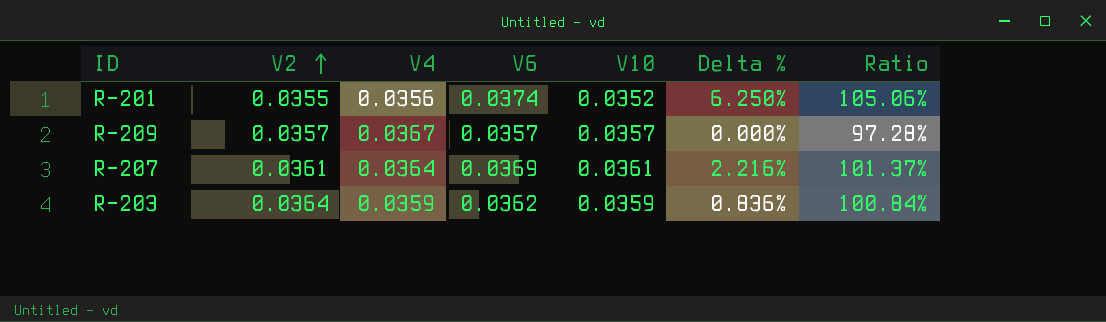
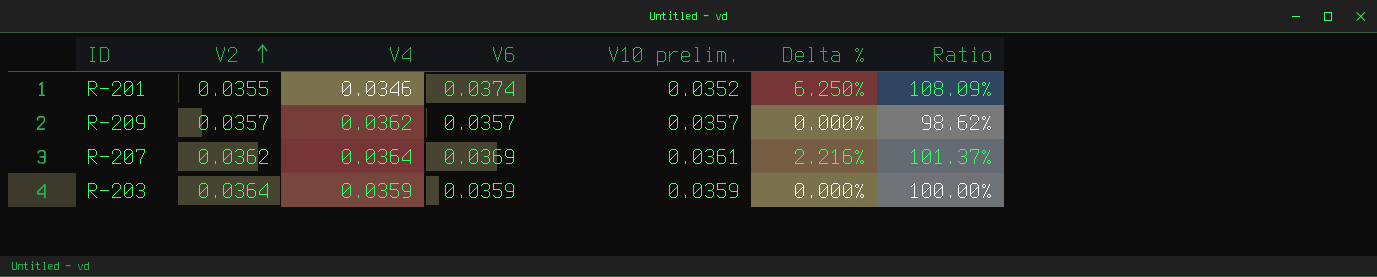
column name: V10 -> V10 prelim.
R-201 | V4: 0.0356 -> 0.0346
R-201 | Ratio: 105.06% -> 108.09%
R-209 | V4: 0.0367 -> 0.0362
R-209 | Ratio: 97.28% -> 98.62%
R-207 | V2: 0.0361 -> 0.0362
R-203 | V6: 0.0362 -> 0.0359
R-203 | Delta %: 0.836% -> 0.000%
R-203 | Ratio: 100.84% -> 100.00%

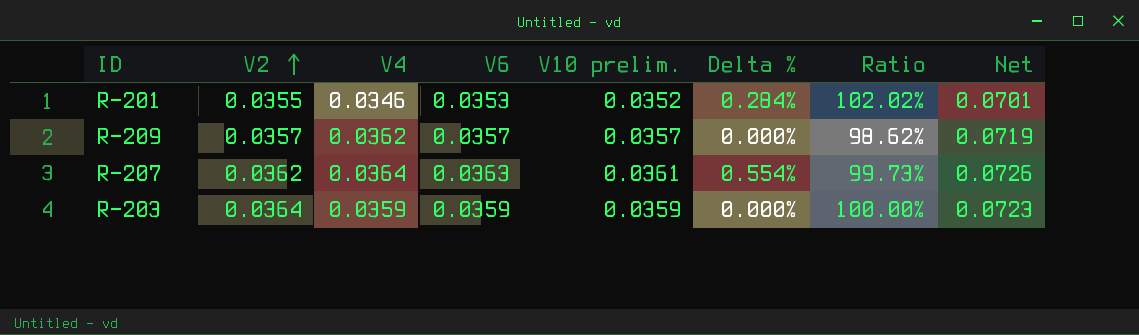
column Net | formula: none -> [V2] + [V4]
R-201 | V6: 0.0374 -> 0.0353
R-201 | Delta %: 6.250% -> 0.284%
R-201 | Ratio: 108.09% -> 102.02%
R-207 | V6: 0.0369 -> 0.0363
R-207 | Delta %: 2.216% -> 0.554%
R-207 | Ratio: 101.37% -> 99.73%

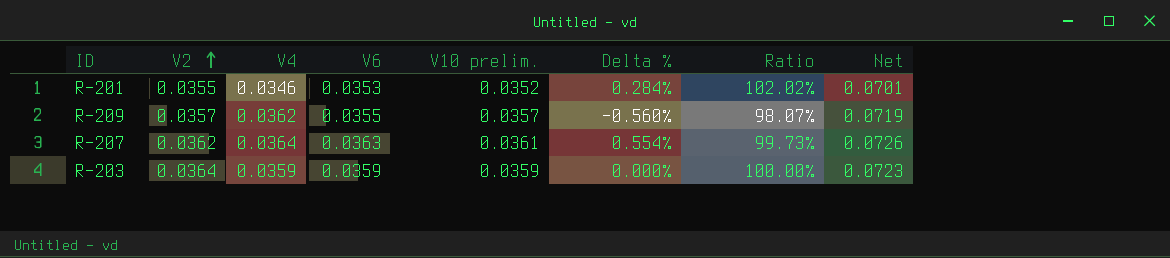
R-209 | V6: 0.0357 -> 0.0355
R-209 | Delta %: 0.000% -> -0.560%
R-209 | Ratio: 98.62% -> 98.07%

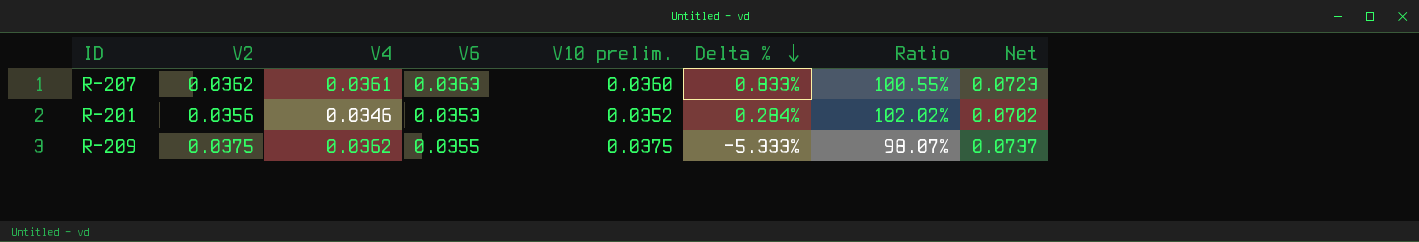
row order: V2 ascending -> Delta % descending
row R-203: 0.0364 | 0.0359 | 0.0359 | 0.0359 | 0.000% | 100.00% | 0.0723 -> none
R-207 | V4: 0.0364 -> 0.0361
R-207 | V10 prelim.: 0.0361 -> 0.0360
R-207 | Delta %: 0.554% -> 0.833%
R-207 | Ratio: 99.73% -> 100.55%
R-207 | Net: 0.0726 -> 0.0723
R-201 | V2: 0.0355 -> 0.0356
R-201 | Net: 0.0701 -> 0.0702
R-209 | V2: 0.0357 -> 0.0375
R-209 | V10 prelim.: 0.0357 -> 0.0375
R-209 | Delta %: -0.560% -> -5.333%
R-209 | Net: 0.0719 -> 0.0737

